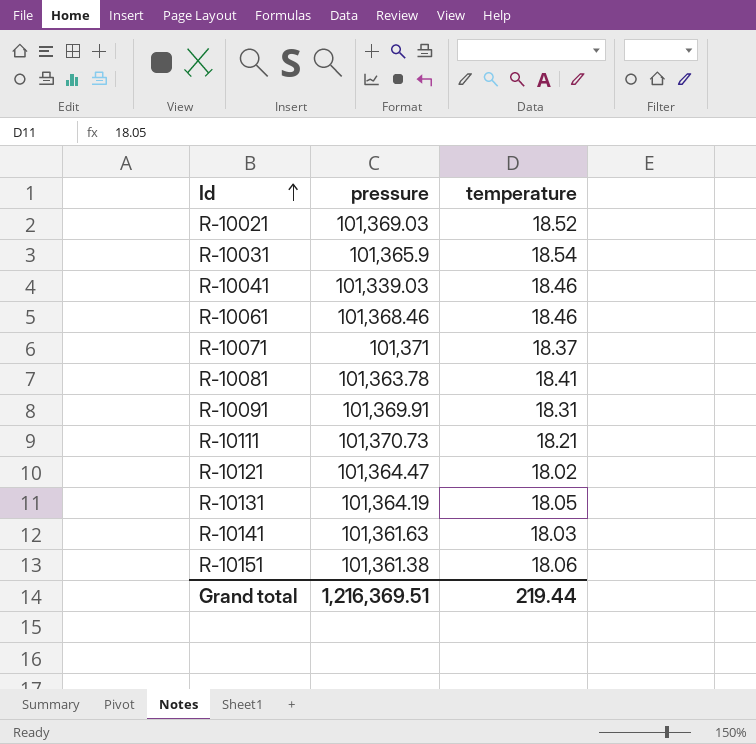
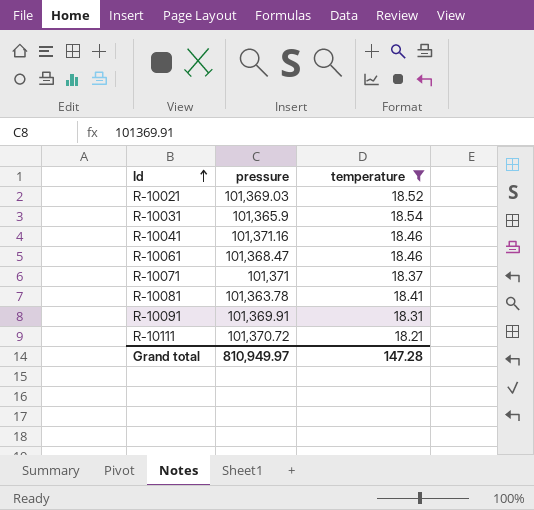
filter: none -> temperature >= 18.21
R-10041 | pressure: 101,339.03 -> 101,371.16
R-10061 | pressure: 101,368.46 -> 101,368.47
R-10111 | pressure: 101,370.73 -> 101,370.72
Grand total | pressure: 1,216,369.51 -> 810,949.97
Grand total | temperature: 219.44 -> 147.28

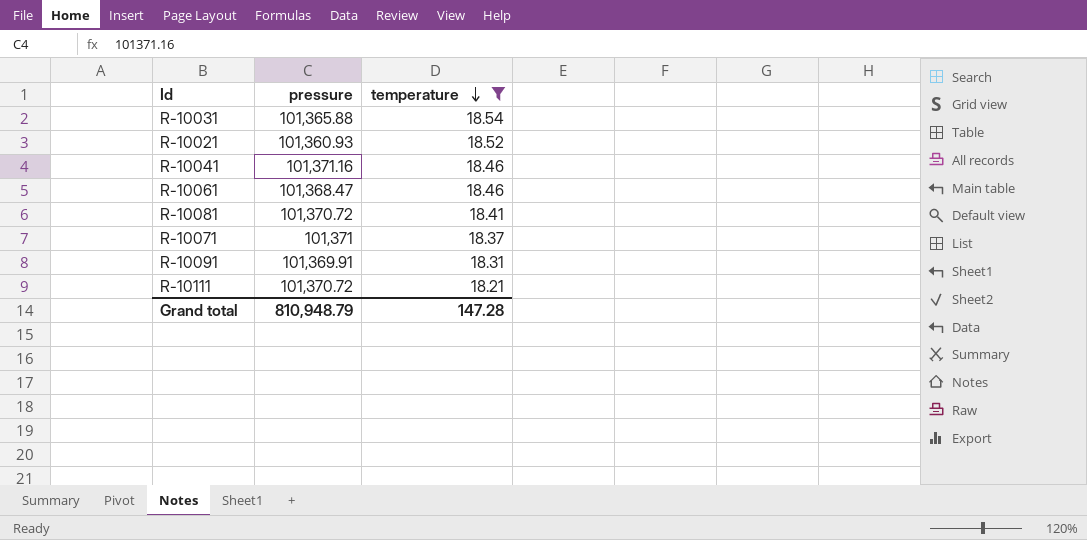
row order: Id ascending -> temperature descending
R-10031 | pressure: 101,365.9 -> 101,365.88
R-10021 | pressure: 101,369.03 -> 101,360.93
R-10081 | pressure: 101,363.78 -> 101,370.72
Grand total | pressure: 810,949.97 -> 810,948.79

